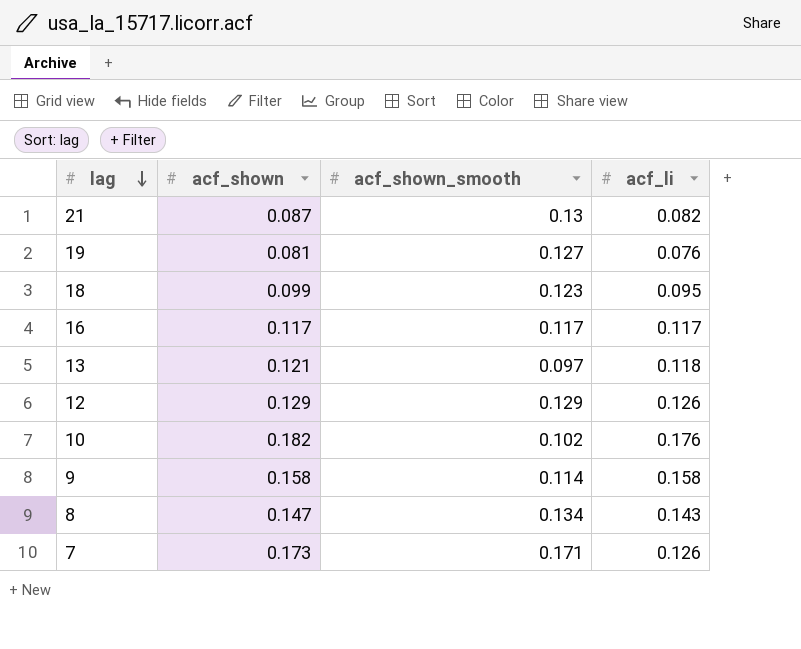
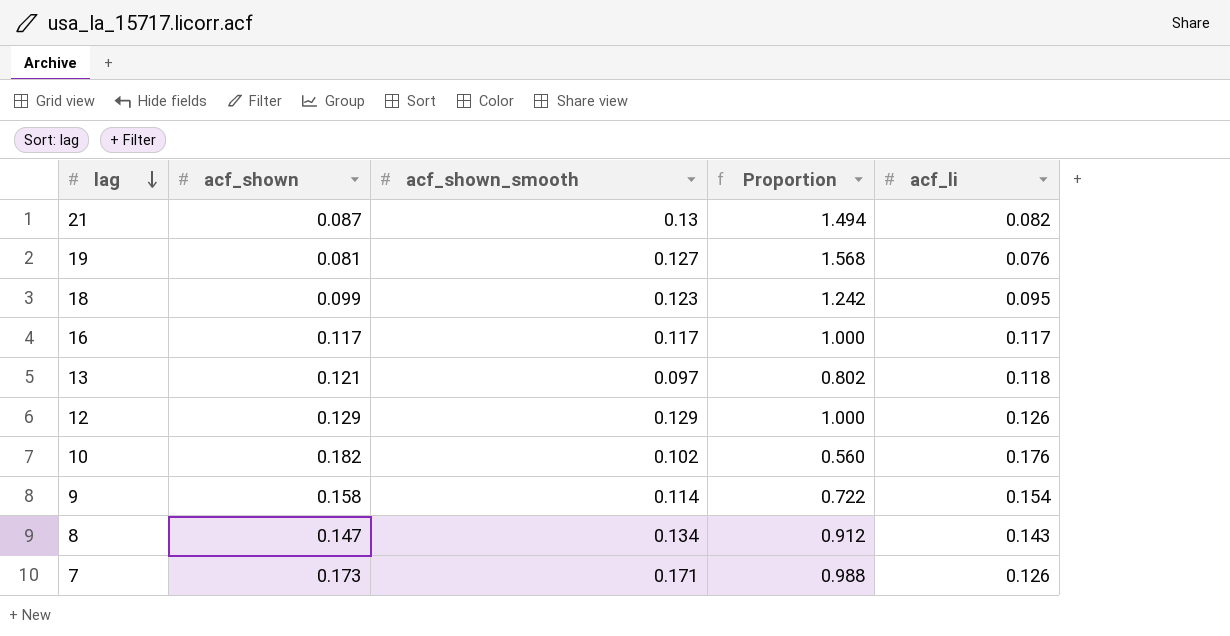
column Proportion | formula: none -> [acf_shown_smooth] / [acf_shown]
9 | acf_li: 0.158 -> 0.154

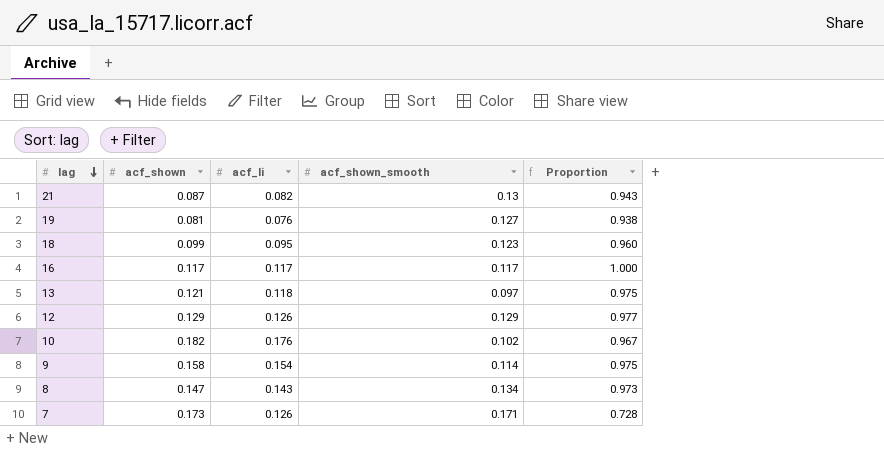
column acf_li | position: 5 -> 3
column Proportion | formula: [acf_shown_smooth] / [acf_shown] -> [acf_li] / [acf_shown]

